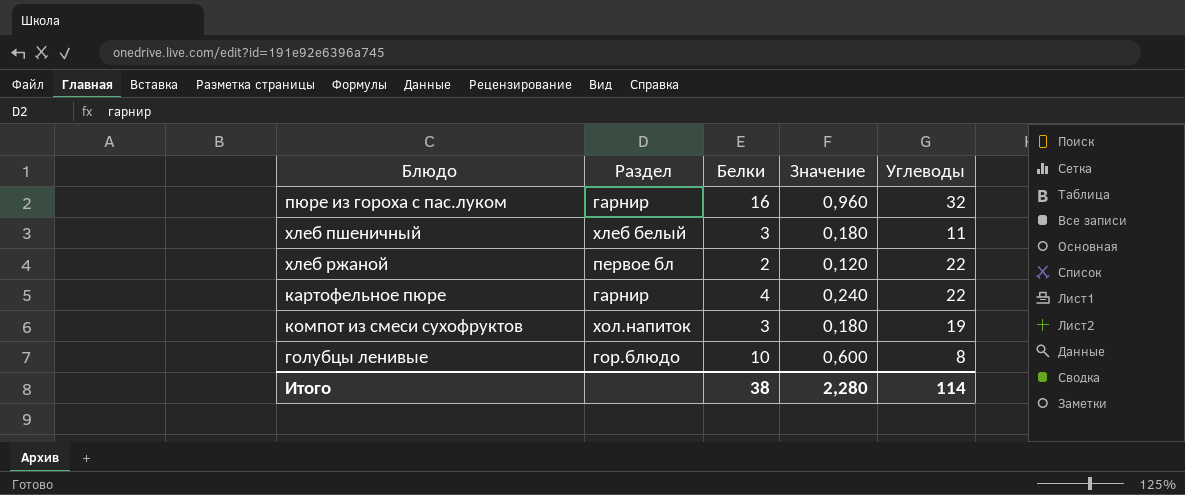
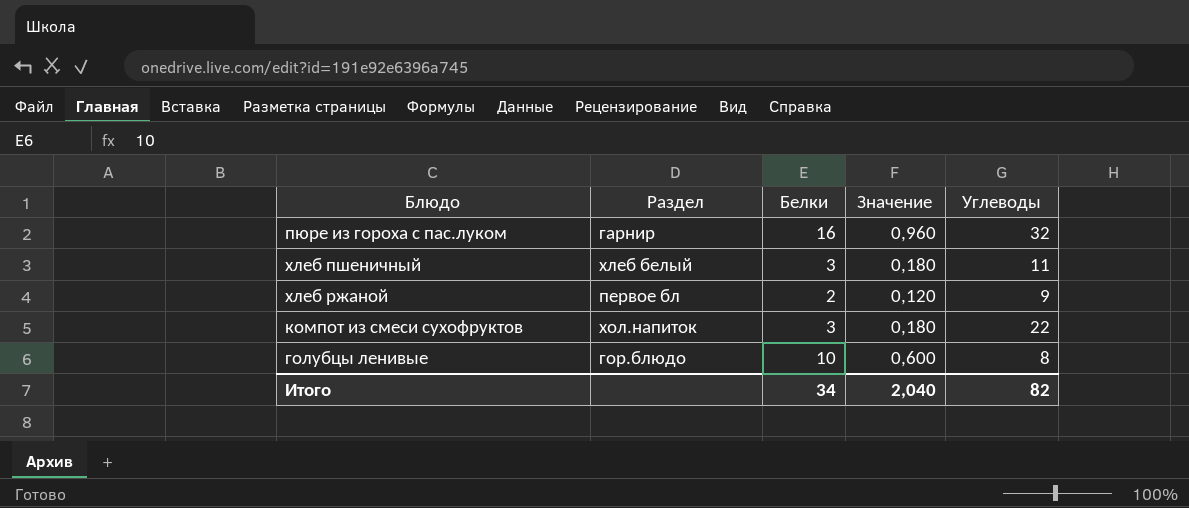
row картофельное пюре: гарнир | 4 | 0,240 | 22 -> none
хлеб ржаной | Углеводы: 22 -> 9
компот из смеси сухофруктов | Углеводы: 19 -> 22
Итого | Белки: 38 -> 34
Итого | Значение: 2,280 -> 2,040
Итого | Углеводы: 114 -> 82

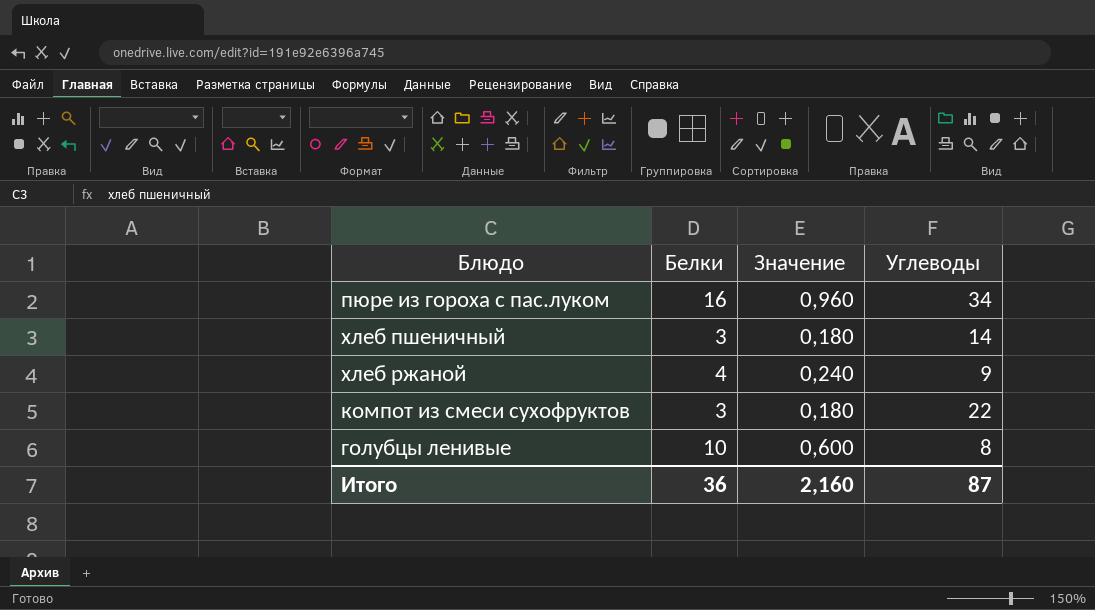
column Раздел | position: 2 -> none
пюре из гороха с пас.луком | Углеводы: 32 -> 34
хлеб пшеничный | Углеводы: 11 -> 14
хлеб ржаной | Белки: 2 -> 4
хлеб ржаной | Значение: 0,120 -> 0,240
Итого | Белки: 34 -> 36
Итого | Значение: 2,040 -> 2,160
Итого | Углеводы: 82 -> 87

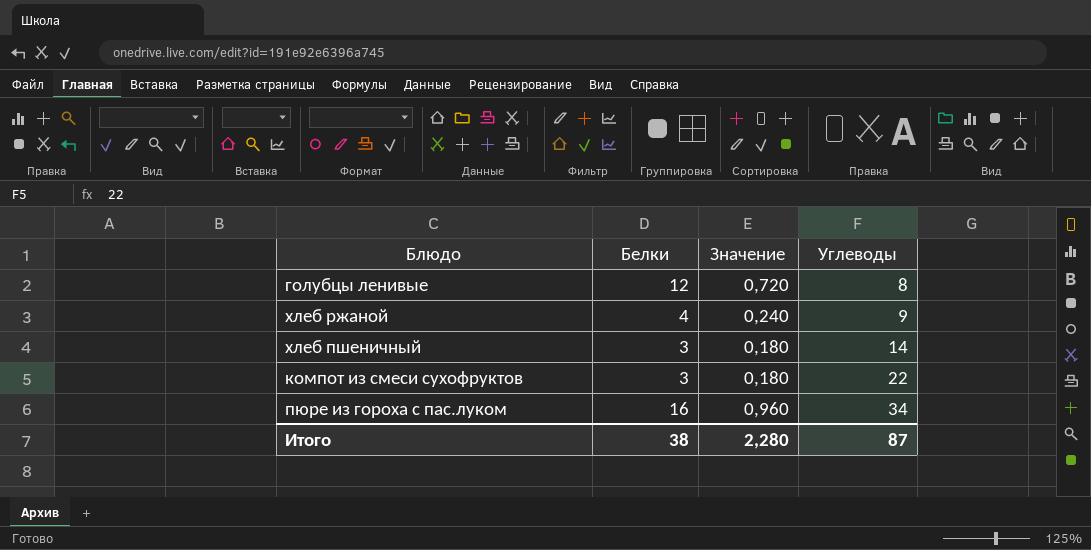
row order: none -> Углеводы ascending
голубцы ленивые | Белки: 10 -> 12
голубцы ленивые | Значение: 0,600 -> 0,720
Итого | Белки: 36 -> 38
Итого | Значение: 2,160 -> 2,280

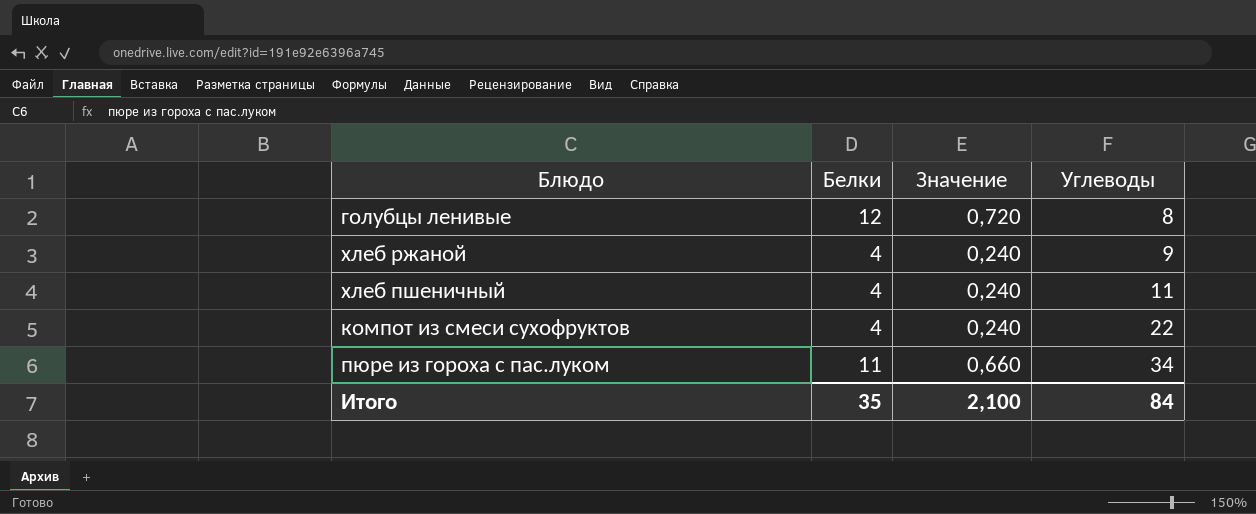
хлеб пшеничный | Белки: 3 -> 4
хлеб пшеничный | Значение: 0,180 -> 0,240
хлеб пшеничный | Углеводы: 14 -> 11
компот из смеси сухофруктов | Белки: 3 -> 4
компот из смеси сухофруктов | Значение: 0,180 -> 0,240
пюре из гороха с пас.луком | Белки: 16 -> 11
пюре из гороха с пас.луком | Значение: 0,960 -> 0,660
Итого | Белки: 38 -> 35
Итого | Значение: 2,280 -> 2,100
Итого | Углеводы: 87 -> 84

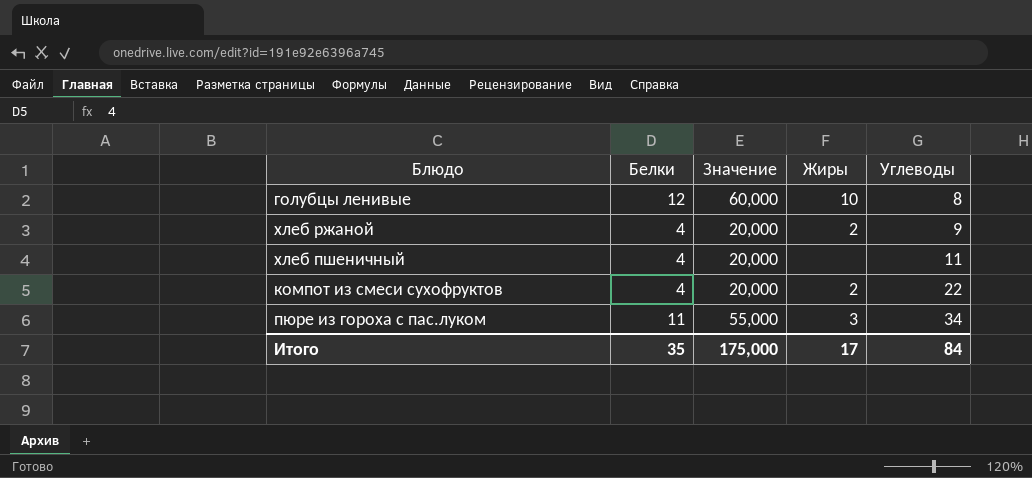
column Значение | formula: [Белки] * 0,06 -> [Белки] * 5
column Жиры | position: none -> 4
Итого | Значение: 2,100 -> 175,000

